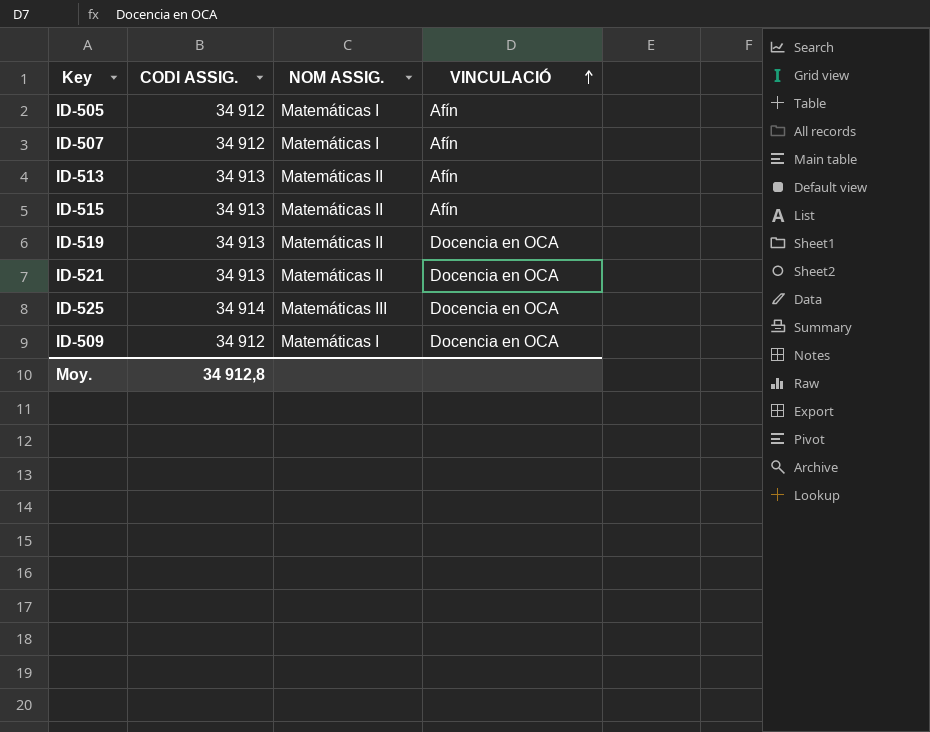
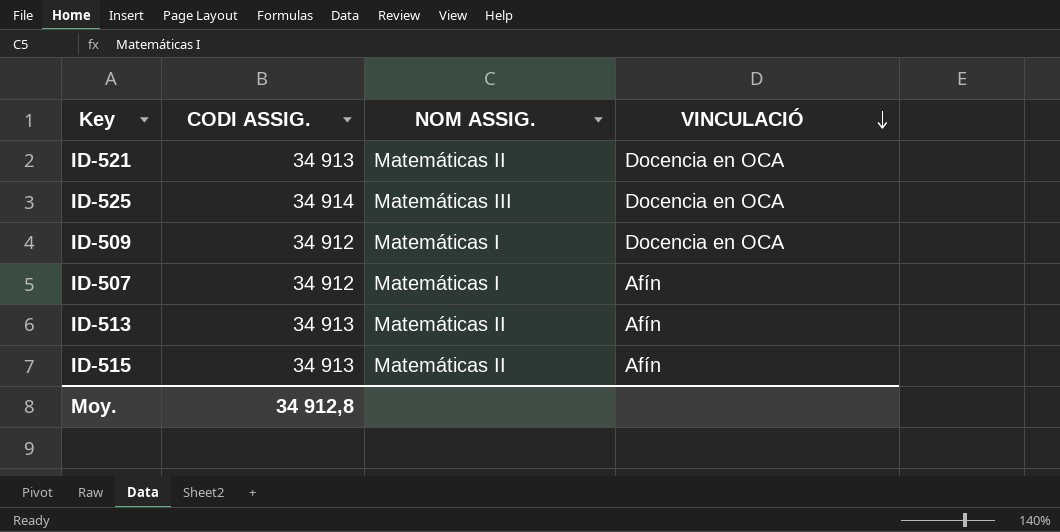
row order: VINCULACIÓ ascending -> VINCULACIÓ descending
row ID-505: 34 912 | Matemáticas I | Afín -> none
row ID-519: 34 913 | Matemáticas II | Docencia en OCA -> none

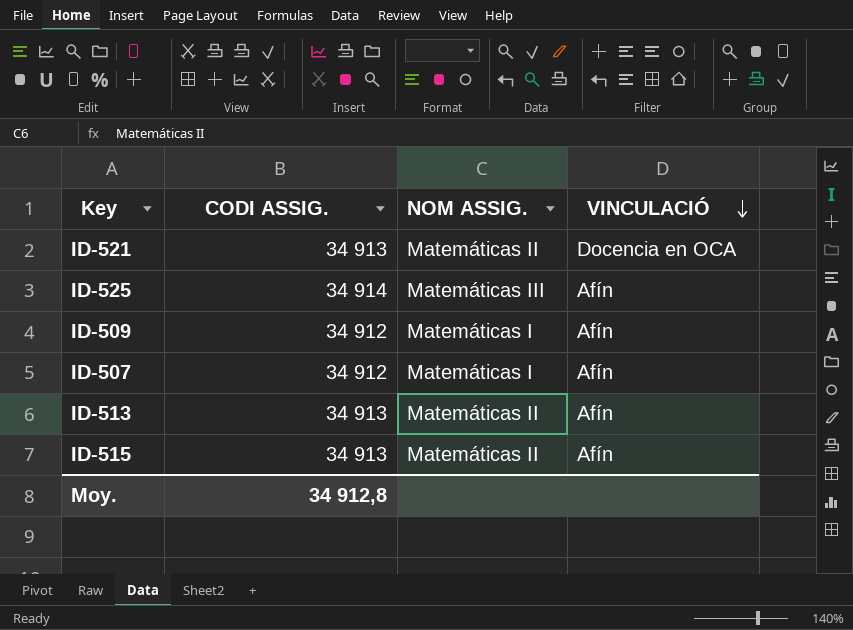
ID-525 | VINCULACIÓ: Docencia en OCA -> Afín
ID-509 | VINCULACIÓ: Docencia en OCA -> Afín

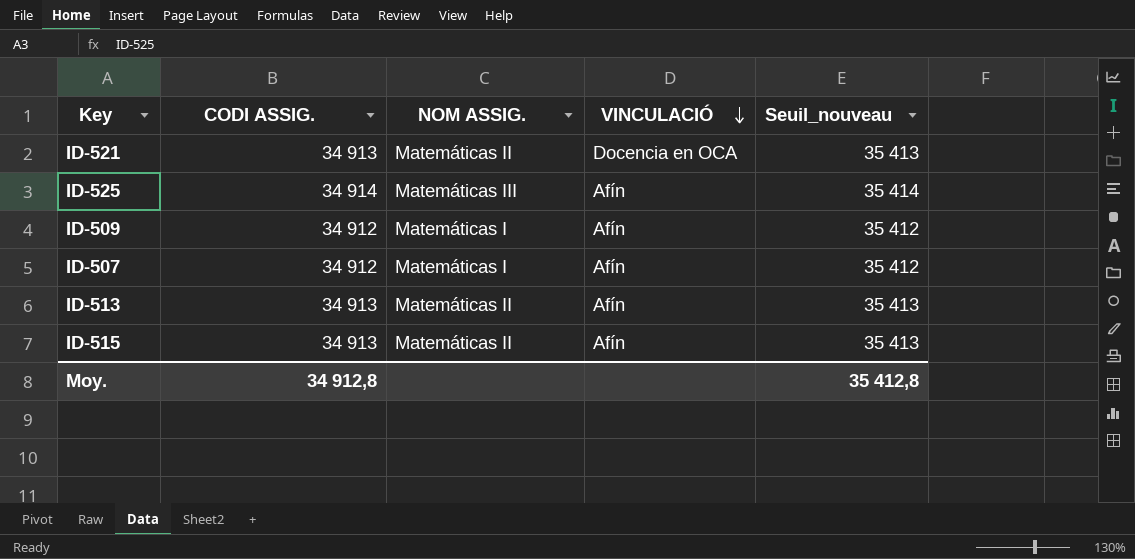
column Seuil_nouveau | formula: none -> [CODI ASSIG.] + 500

